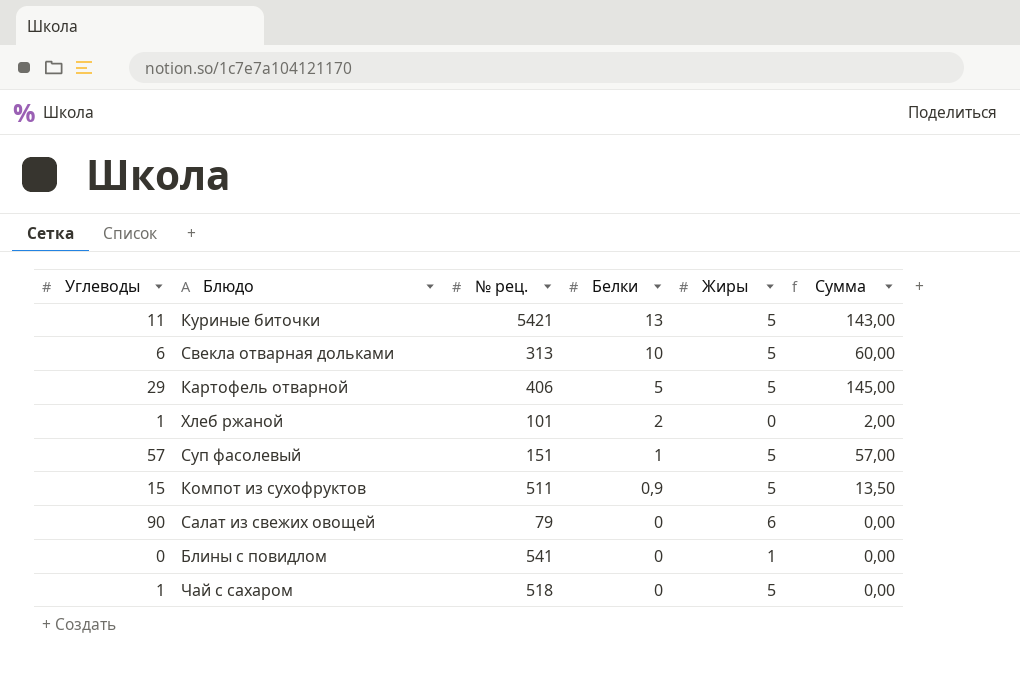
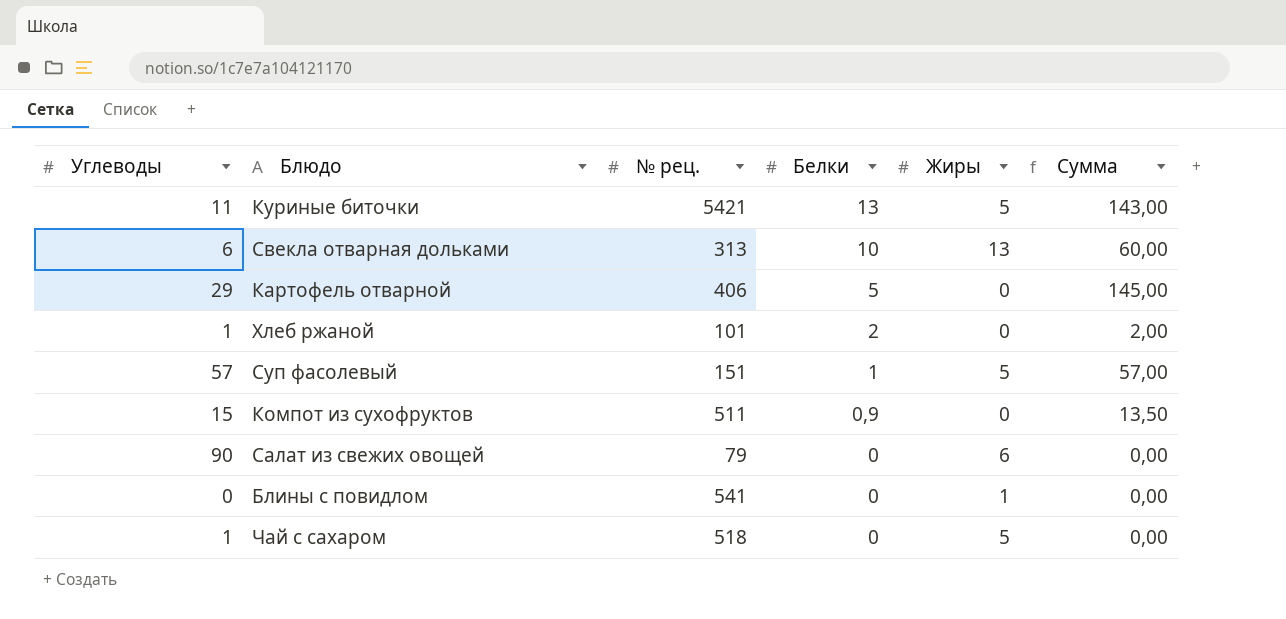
Свекла отварная дольками | Жиры: 5 -> 13
Картофель отварной | Жиры: 5 -> 0
Компот из сухофруктов | Жиры: 5 -> 0

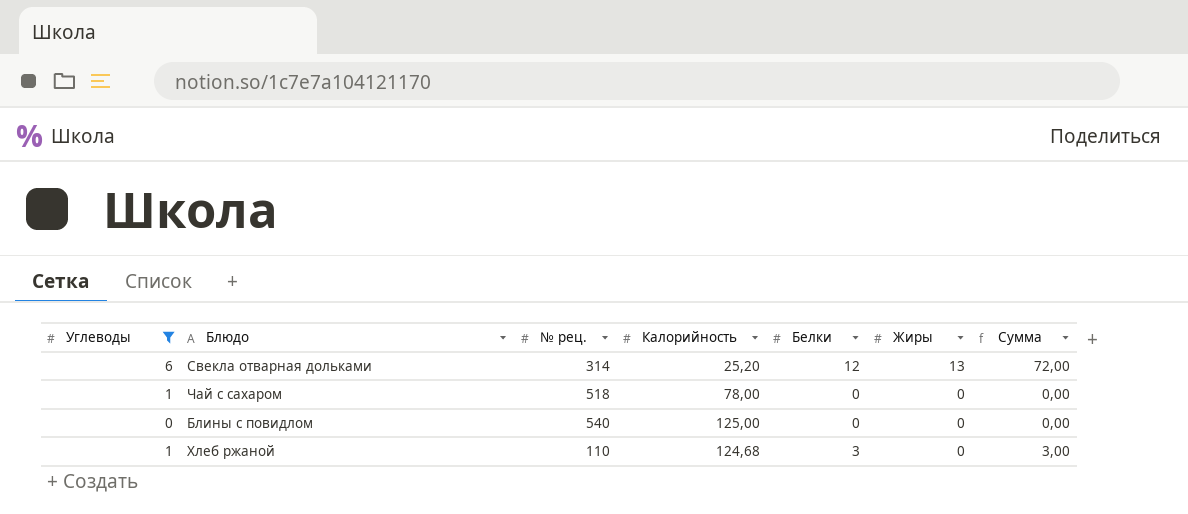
filter: none -> Углеводы <= 6
row order: Белки descending -> Жиры descending
column Калорийность | position: none -> 4
Свекла отварная дольками | № рец.: 313 -> 314
Свекла отварная дольками | Белки: 10 -> 12
Свекла отварная дольками | Сумма: 60,00 -> 72,00
Чай с сахаром | Жиры: 5 -> 0
Блины с повидлом | № рец.: 541 -> 540
Блины с повидлом | Жиры: 1 -> 0
Хлеб ржаной | № рец.: 101 -> 110
Хлеб ржаной | Белки: 2 -> 3
Хлеб ржаной | Сумма: 2,00 -> 3,00

